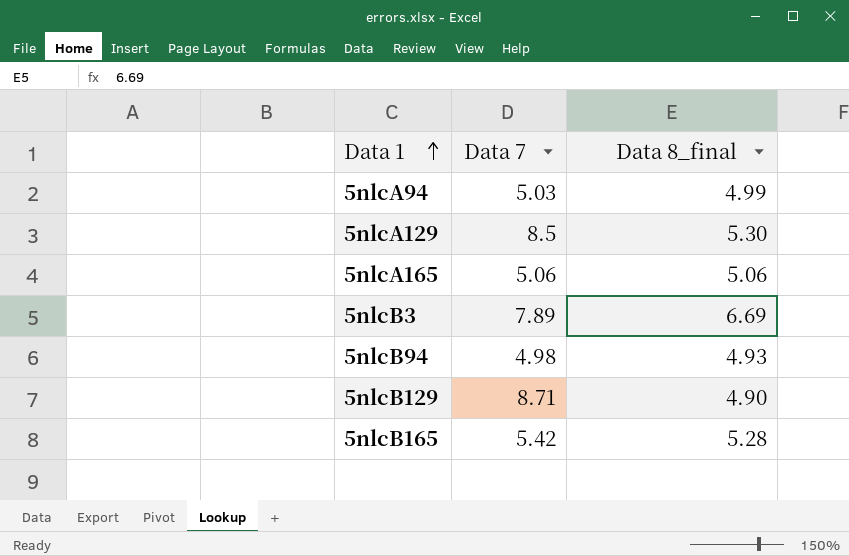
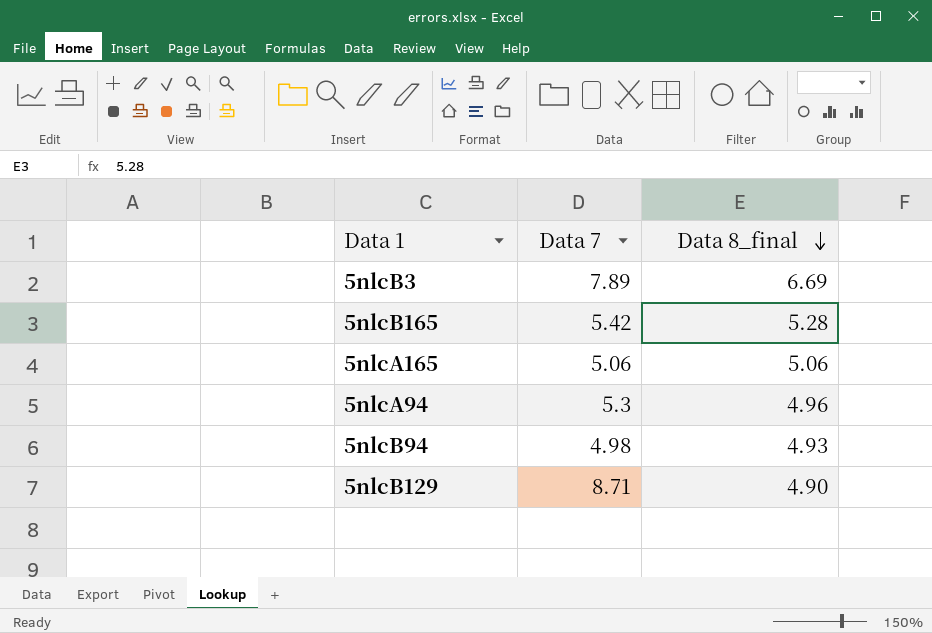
row order: Data 1 ascending -> Data 8_final descending
row 5nlcA129: 8.5 | 5.30 -> none
5nlcA94 | Data 7: 5.03 -> 5.3
5nlcA94 | Data 8_final: 4.99 -> 4.96

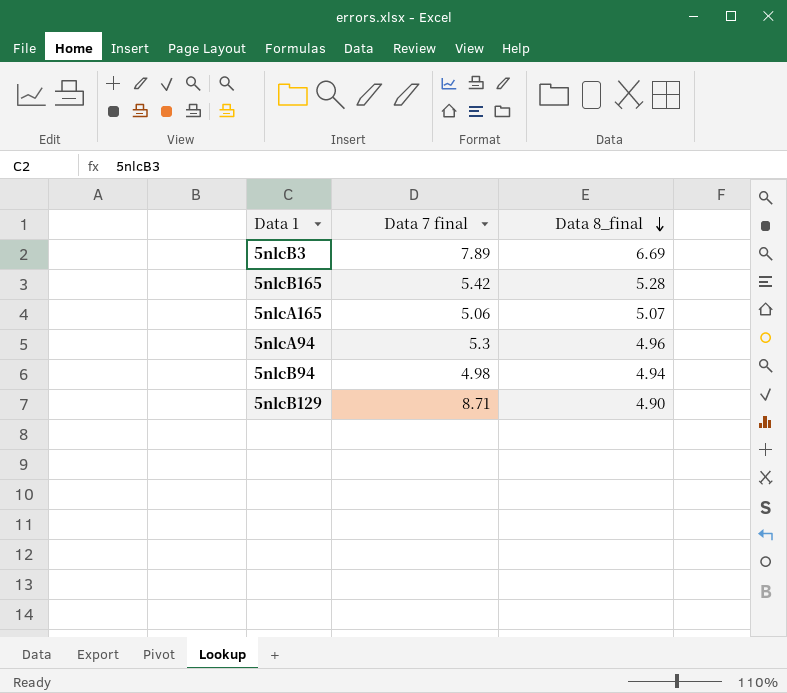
column name: Data 7 -> Data 7 final
5nlcA165 | Data 8_final: 5.06 -> 5.07
5nlcB94 | Data 8_final: 4.93 -> 4.94

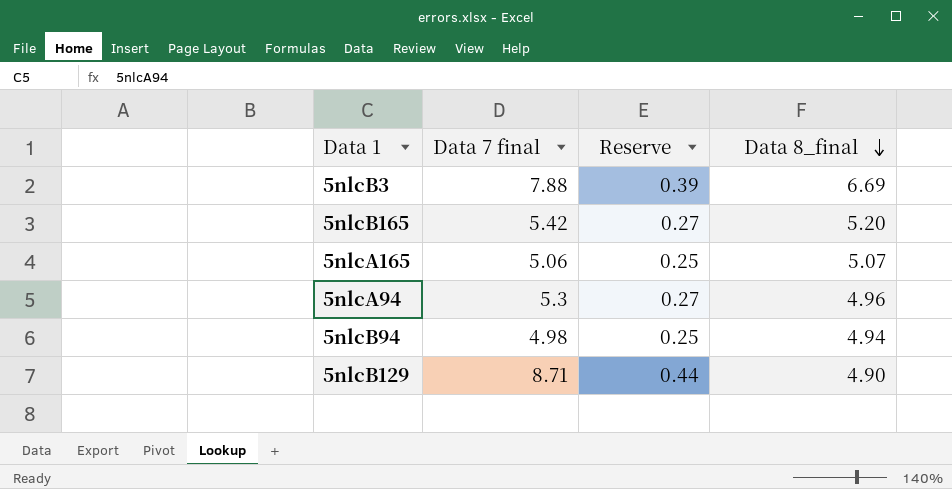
column Reserve | formula: none -> [Data 7 final] * 0.05
5nlcB3 | Data 7 final: 7.89 -> 7.88
5nlcB165 | Data 8_final: 5.28 -> 5.20

